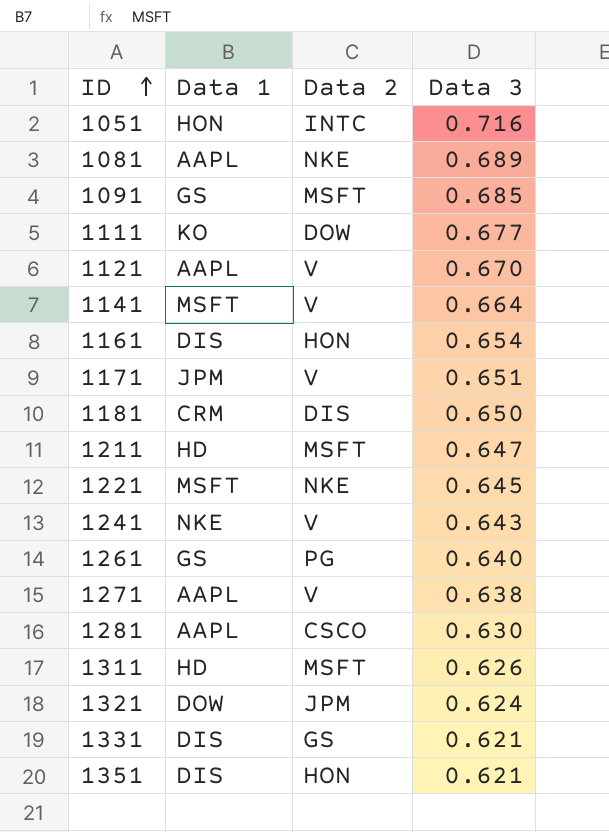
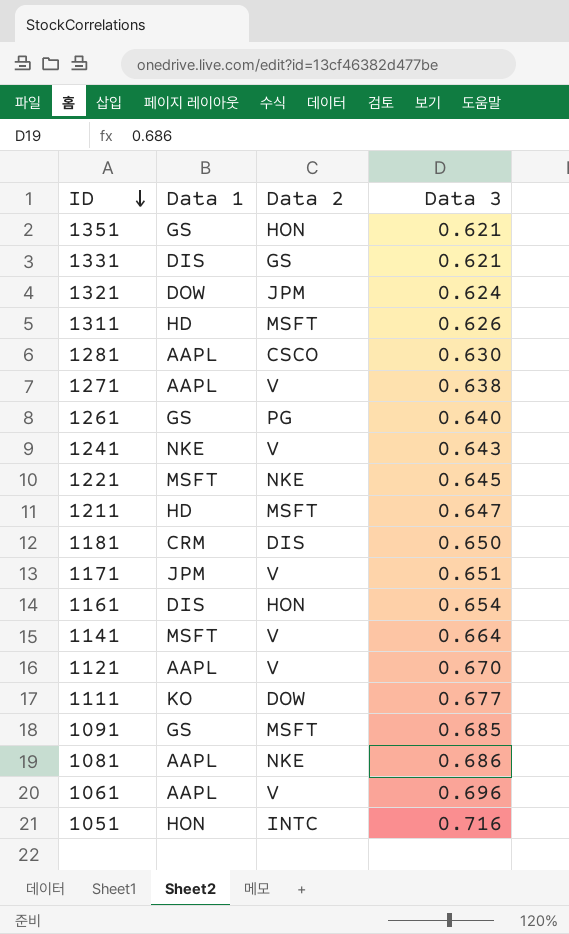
row order: ID ascending -> ID descending
1351 | Data 1: DIS -> GS
1081 | Data 3: 0.689 -> 0.686
row 1061: none -> AAPL | V | 0.696

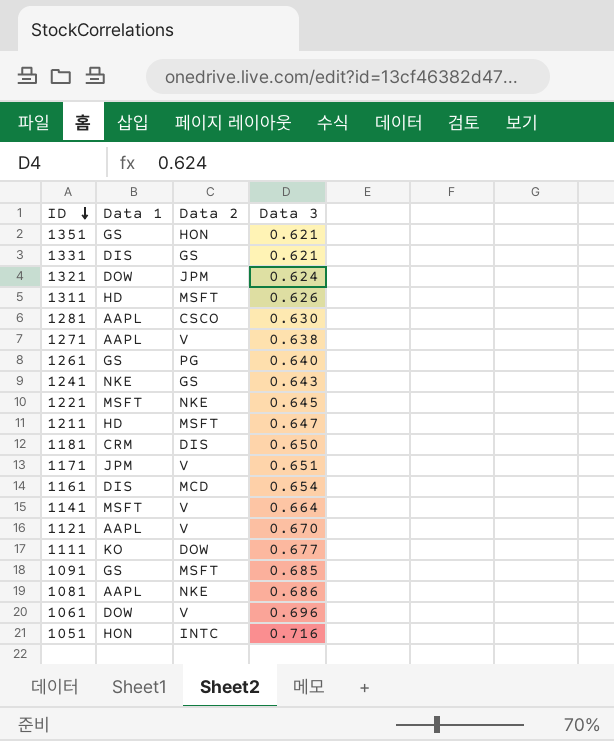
1241 | Data 2: V -> GS
1161 | Data 2: HON -> MCD
1061 | Data 1: AAPL -> DOW

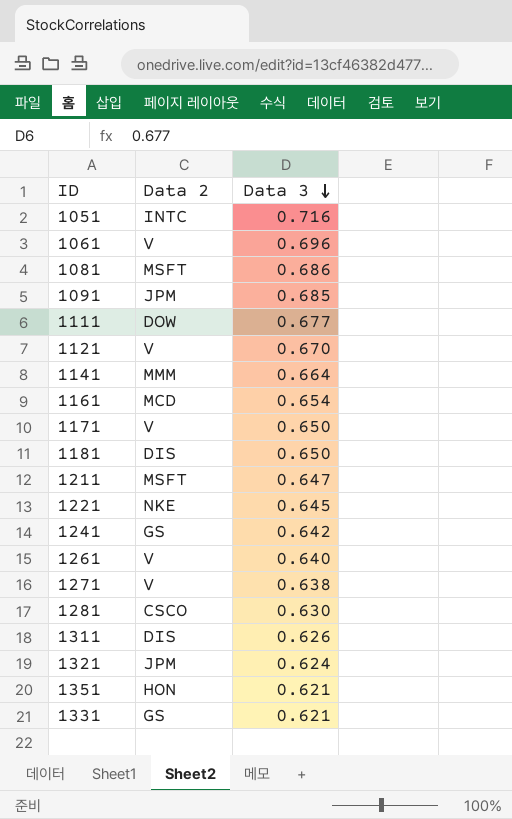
row order: ID descending -> Data 3 descending
column Data 1 | position: 2 -> none
1081 | Data 2: NKE -> MSFT
1091 | Data 2: MSFT -> JPM
1141 | Data 2: V -> MMM
1171 | Data 3: 0.651 -> 0.650
1241 | Data 3: 0.643 -> 0.642
1261 | Data 2: PG -> V
1311 | Data 2: MSFT -> DIS

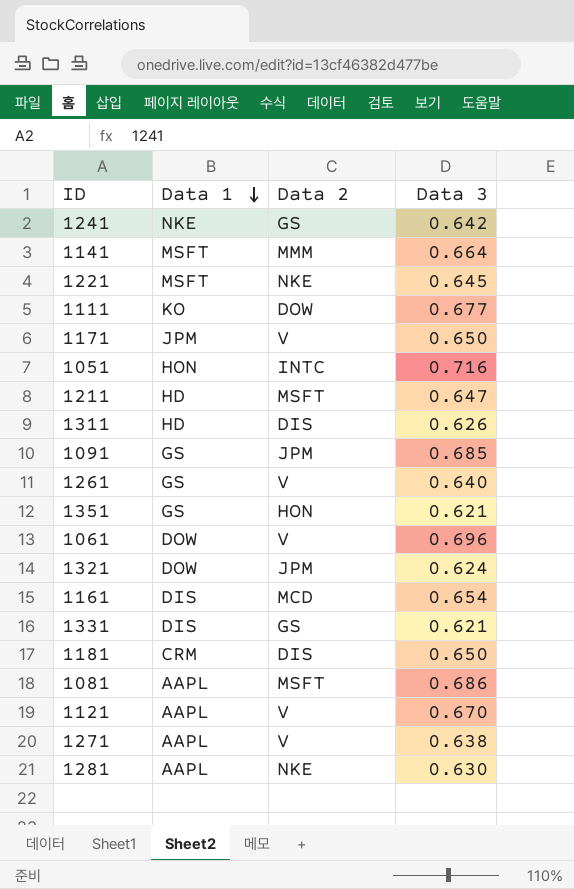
row order: Data 3 descending -> Data 1 descending
column Data 1 | position: none -> 2
1281 | Data 2: CSCO -> NKE

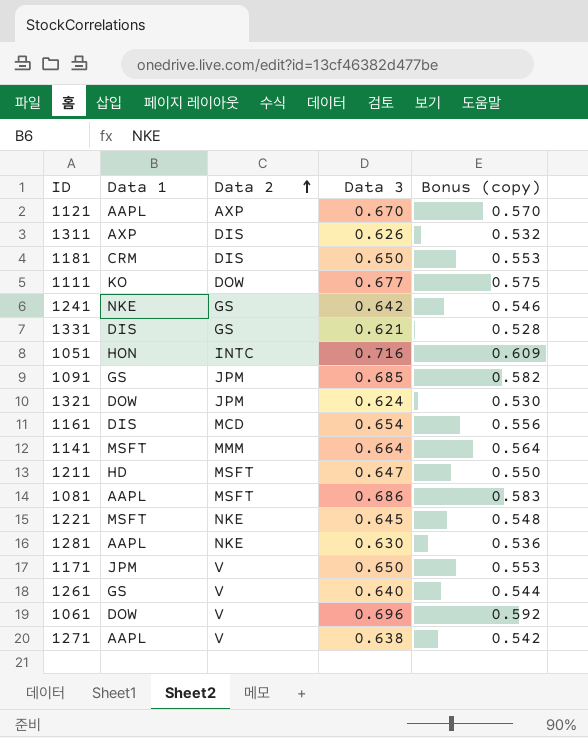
row order: Data 1 descending -> Data 2 ascending
column Bonus (copy) | formula: none -> [Data 3] * 0.85
row 1351: GS | HON | 0.621 -> none
1121 | Data 2: V -> AXP
1311 | Data 1: HD -> AXP

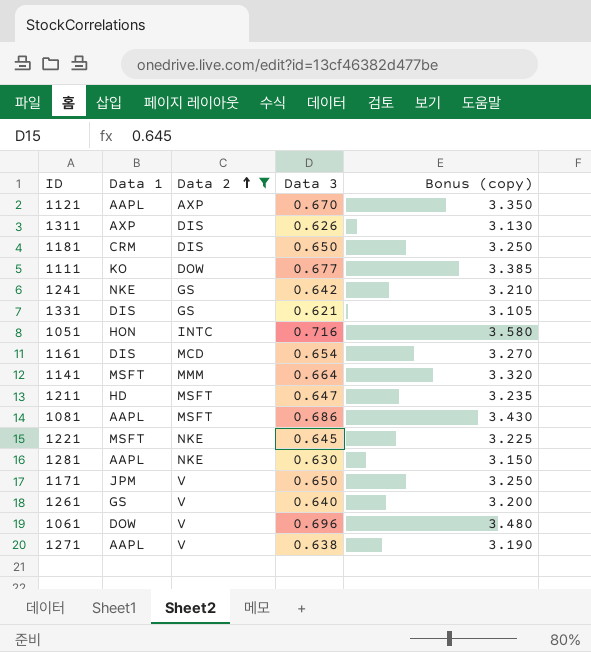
filter: none -> Data 2 != JPM
column Bonus (copy) | formula: [Data 3] * 0.85 -> [Data 3] * 5

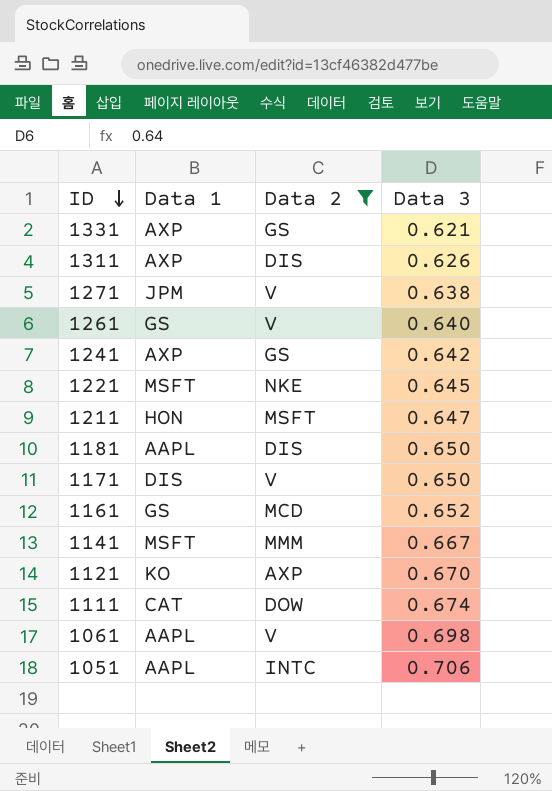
row order: Data 2 ascending -> ID descending
column Bonus (copy) | formula: [Data 3] * 5 -> none
row 1081: AAPL | MSFT | 0.686 | 3.430 -> none
row 1281: AAPL | NKE | 0.630 | 3.150 -> none
1331 | Data 1: DIS -> AXP
1271 | Data 1: AAPL -> JPM
1241 | Data 1: NKE -> AXP
1211 | Data 1: HD -> HON
1181 | Data 1: CRM -> AAPL
1171 | Data 1: JPM -> DIS
1161 | Data 1: DIS -> GS
1161 | Data 3: 0.654 -> 0.652
1141 | Data 3: 0.664 -> 0.667
1121 | Data 1: AAPL -> KO
1111 | Data 1: KO -> CAT
1111 | Data 3: 0.677 -> 0.674
1061 | Data 1: DOW -> AAPL
1061 | Data 3: 0.696 -> 0.698
1051 | Data 1: HON -> AAPL
1051 | Data 3: 0.716 -> 0.706

